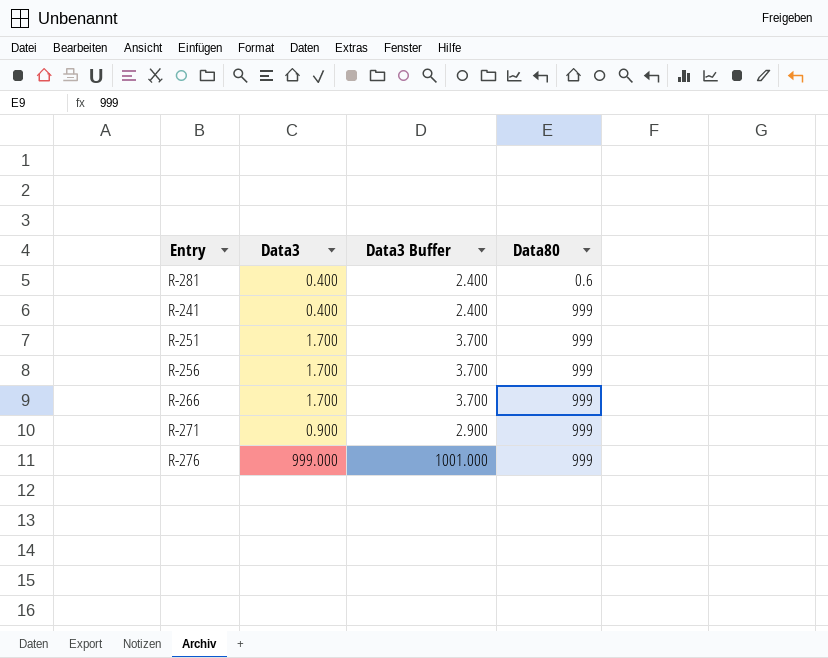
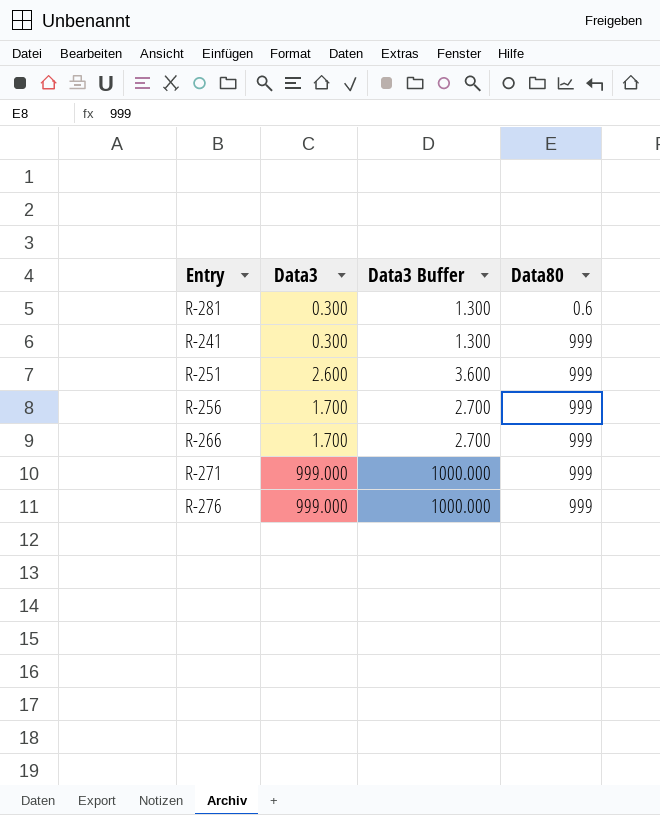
column Data3 Buffer | formula: [Data3] + 2 -> [Data3] + 1
R-281 | Data3: 0.400 -> 0.300
R-241 | Data3: 0.400 -> 0.300
R-251 | Data3: 1.700 -> 2.600
R-271 | Data3: 0.900 -> 999.000

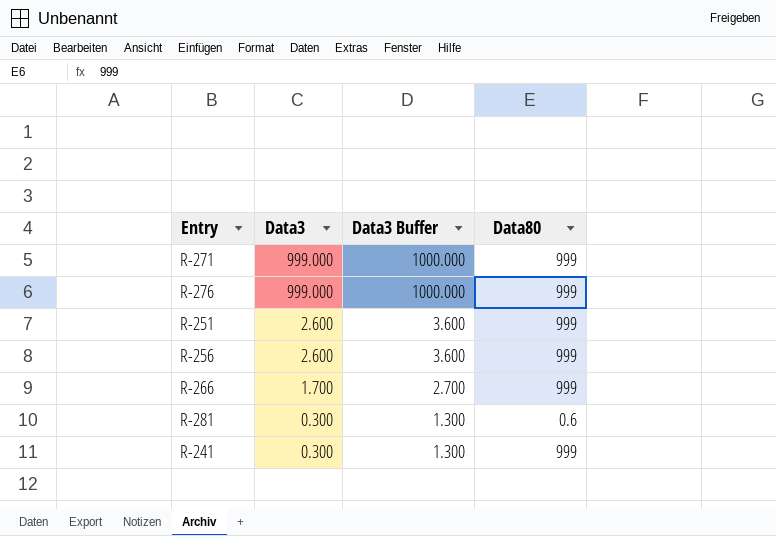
row order: Data80 ascending -> Data3 descending
R-256 | Data3: 1.700 -> 2.600
R-256 | Data3 Buffer: 2.700 -> 3.600

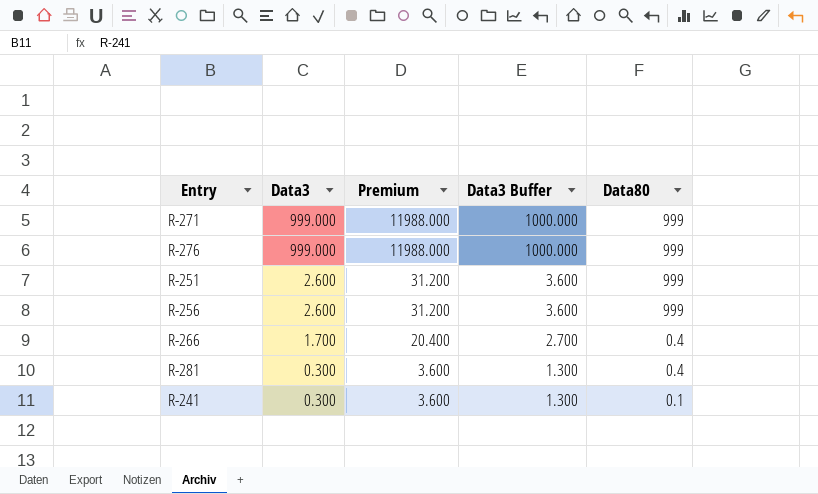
column Premium | formula: none -> [Data3] * 12
R-266 | Data80: 999 -> 0.4
R-281 | Data80: 0.6 -> 0.4
R-241 | Data80: 999 -> 0.1

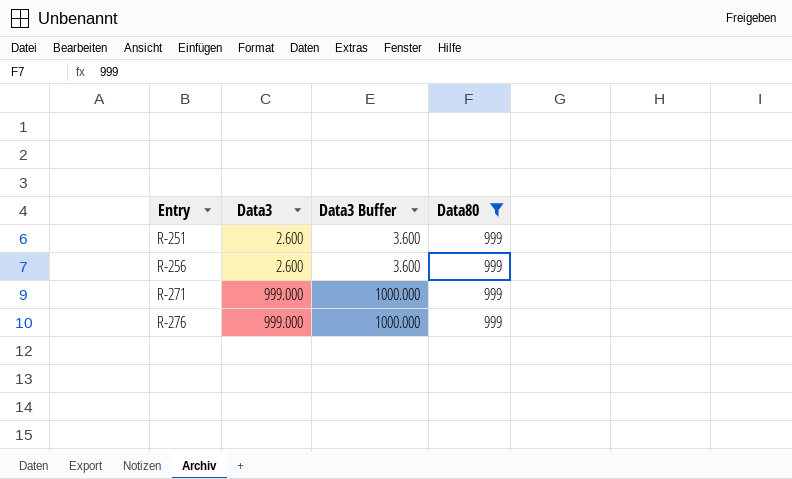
filter: none -> Data80 = 999
row order: Data3 descending -> Entry ascending
column Premium | formula: [Data3] * 12 -> none

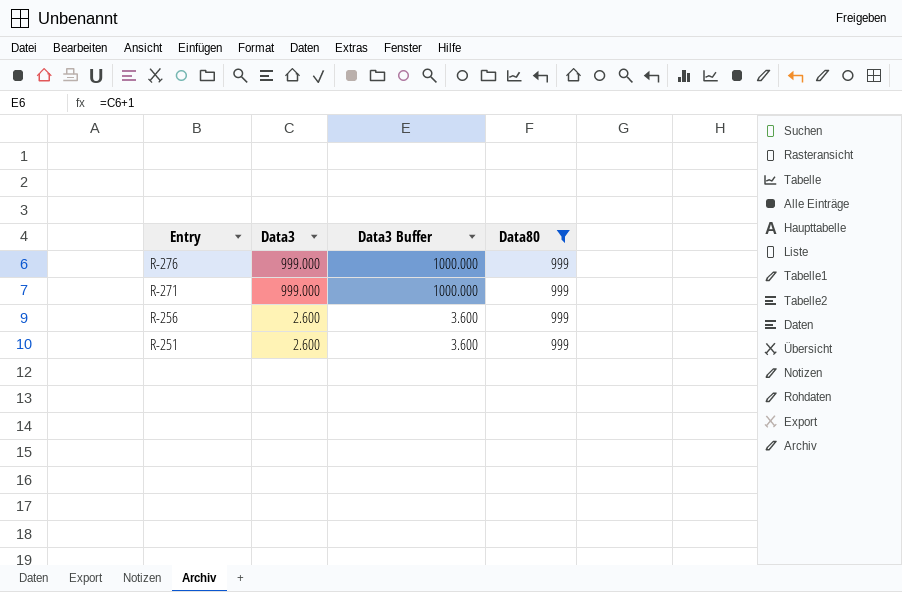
row order: Entry ascending -> Entry descending

